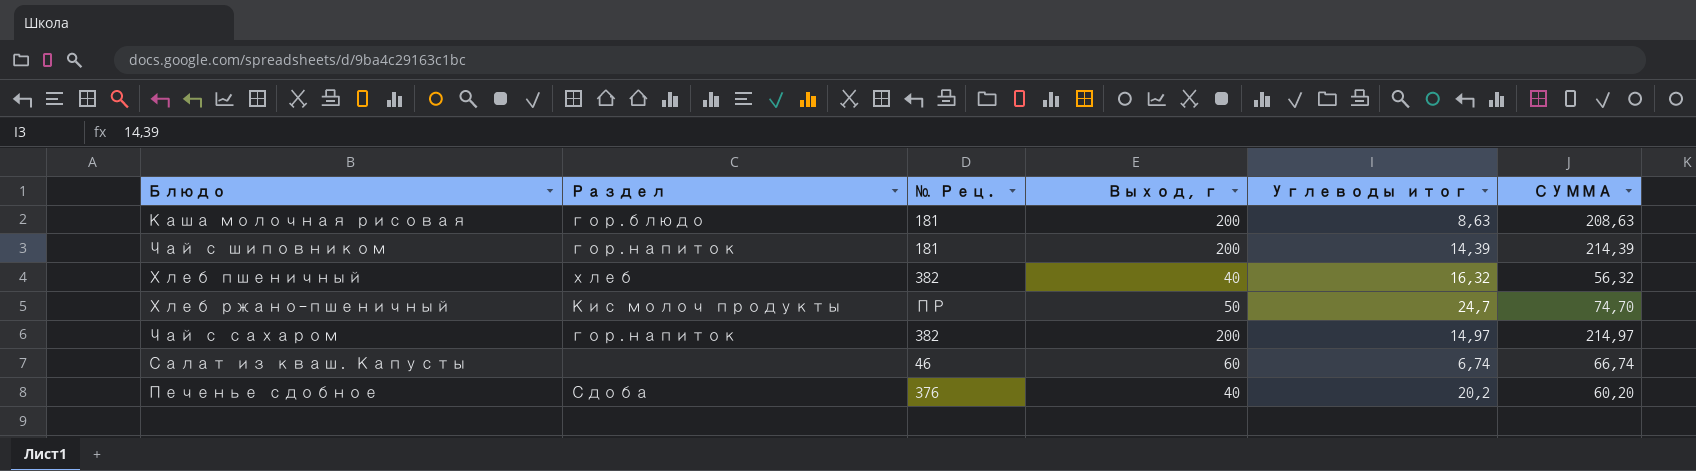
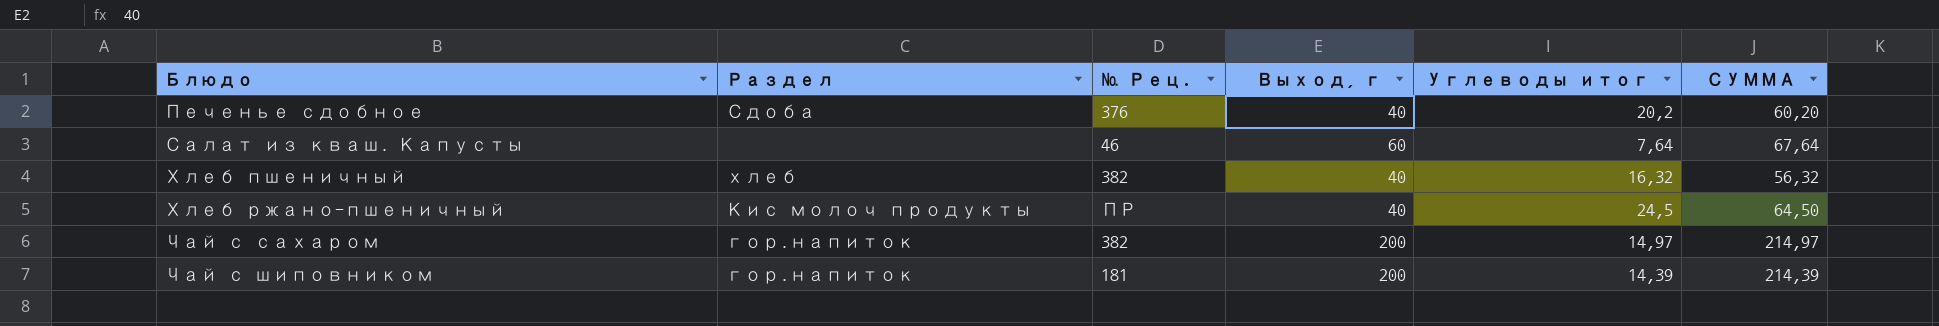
row order: none -> Блюдо ascending
row Каша молочная рисовая: гор.блюдо | 181 | 200 | 8,63 | 208,63 -> none
Салат из кваш. Капусты | Углеводы итог: 6,74 -> 7,64
Салат из кваш. Капусты | СУММА: 66,74 -> 67,64
Хлеб ржано-пшеничный | Выход, г: 50 -> 40
Хлеб ржано-пшеничный | Углеводы итог: 24,7 -> 24,5
Хлеб ржано-пшеничный | СУММА: 74,70 -> 64,50

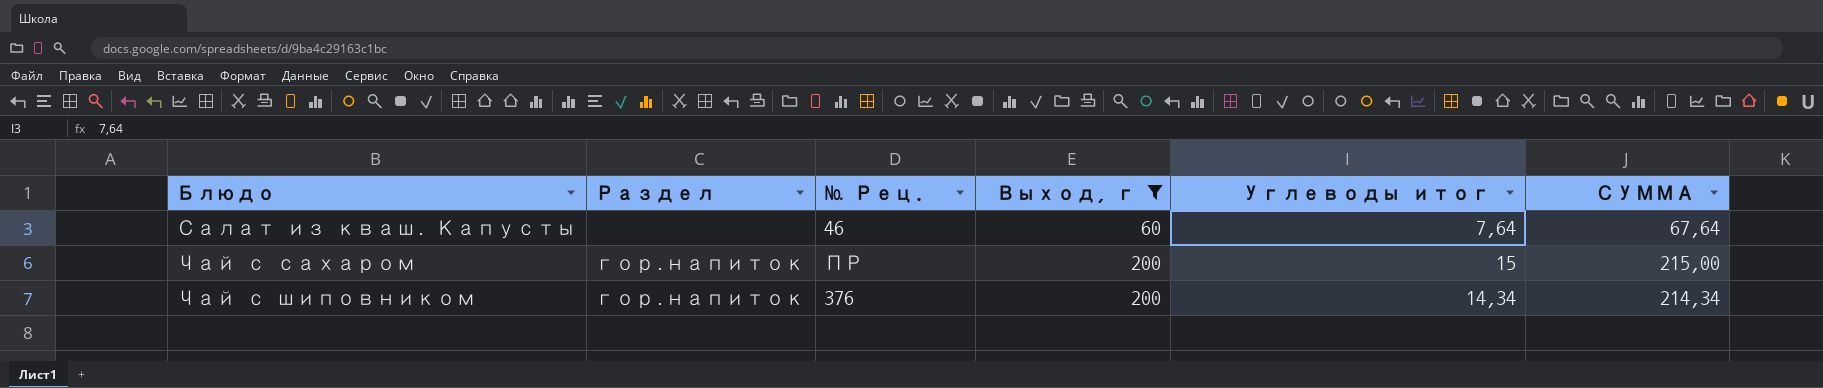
filter: none -> Выход, г != 40
Чай с сахаром | № Рец.: 382 -> ПР
Чай с сахаром | Углеводы итог: 14,97 -> 15
Чай с сахаром | СУММА: 214,97 -> 215,00
Чай с шиповником | № Рец.: 181 -> 376
Чай с шиповником | Углеводы итог: 14,39 -> 14,34
Чай с шиповником | СУММА: 214,39 -> 214,34

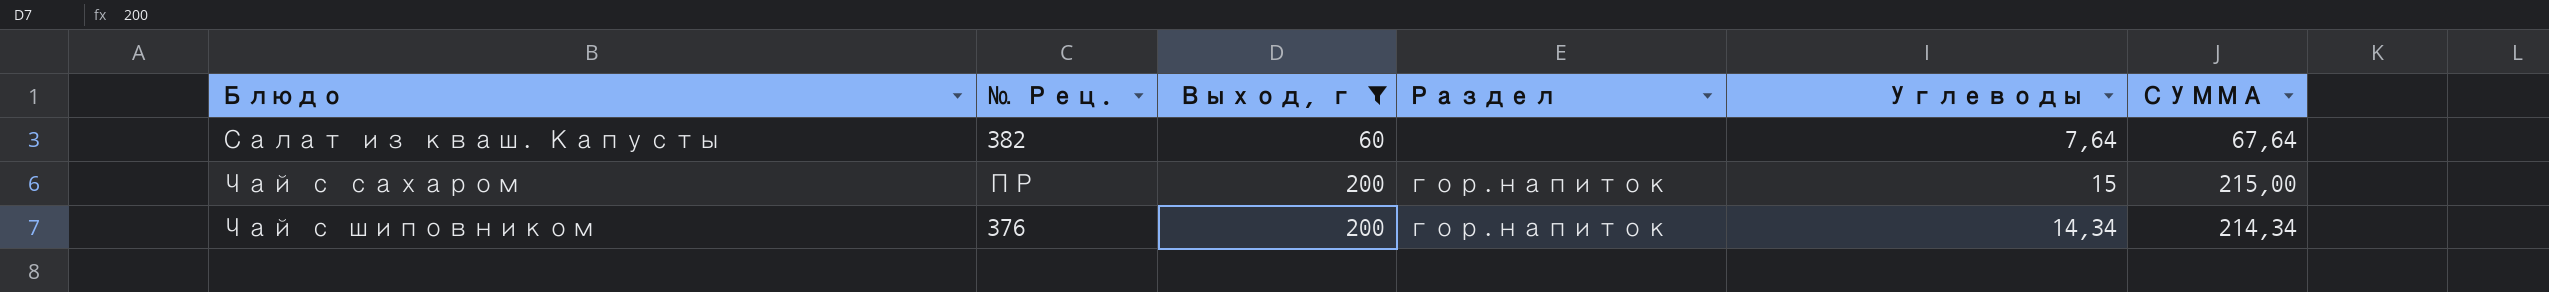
column Раздел | position: 2 -> 4
column name: Углеводы итог -> Углеводы
Салат из кваш. Капусты | № Рец.: 46 -> 382

